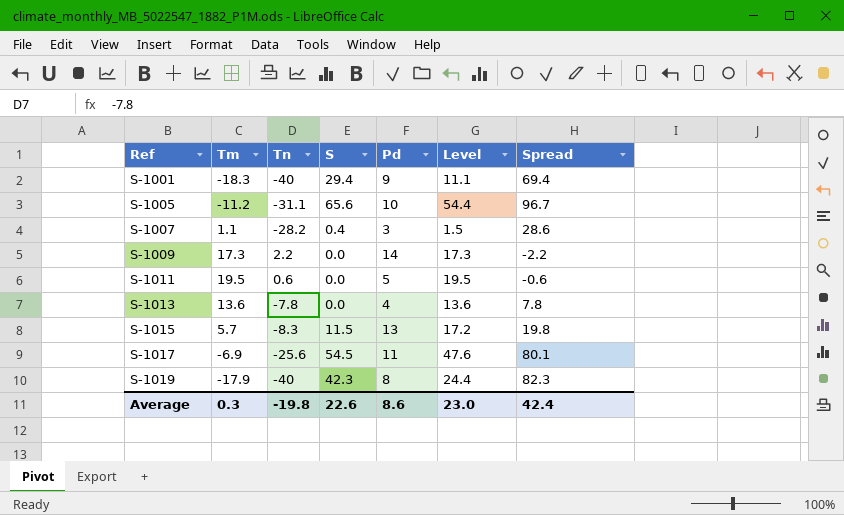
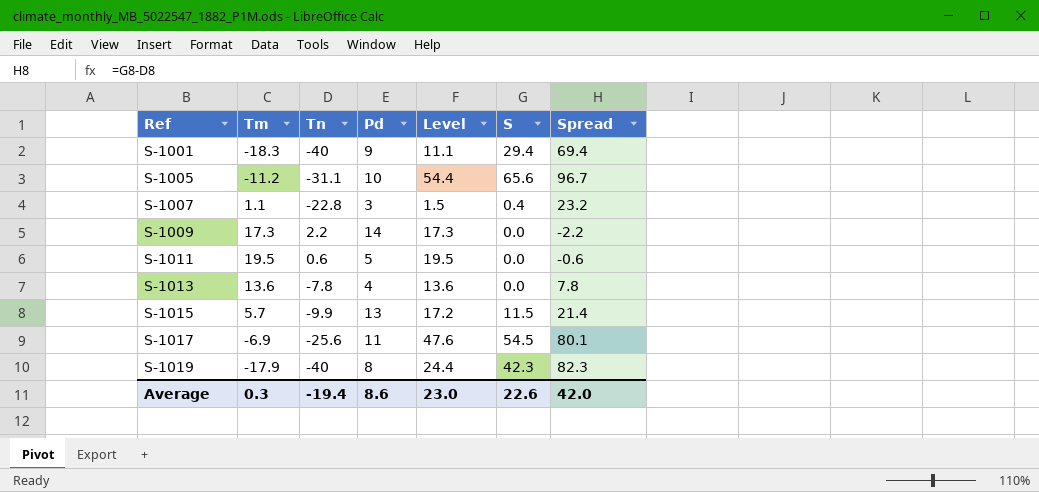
column S | position: 4 -> 6
S-1007 | Tn: -28.2 -> -22.8
S-1007 | Spread: 28.6 -> 23.2
S-1015 | Tn: -8.3 -> -9.9
S-1015 | Spread: 19.8 -> 21.4
Average | Tn: -19.8 -> -19.4
Average | Spread: 42.4 -> 42.0

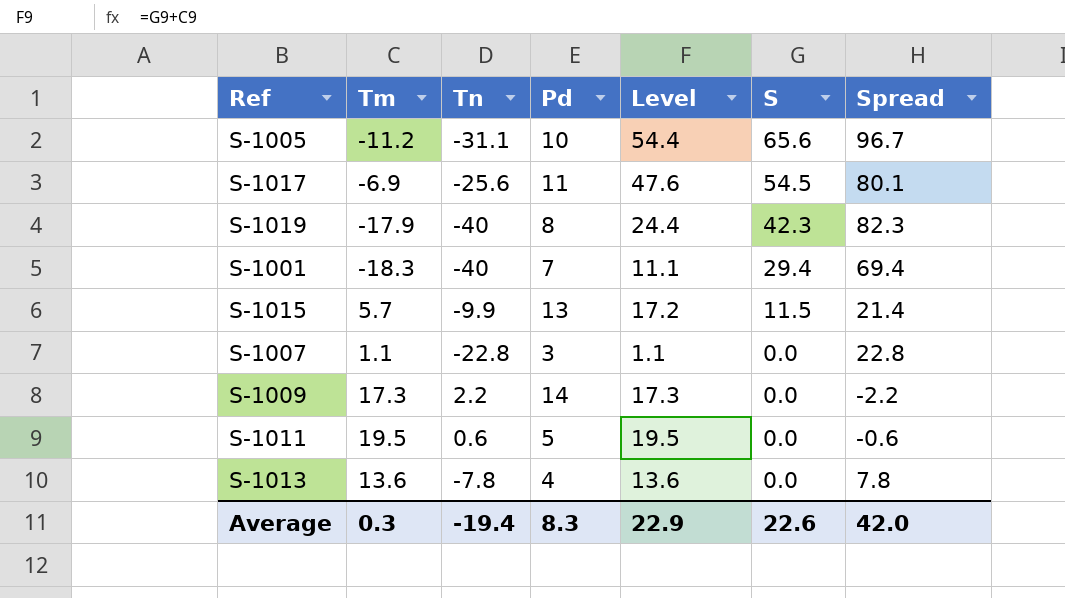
row order: Ref ascending -> S descending
S-1001 | Pd: 9 -> 7
S-1007 | Level: 1.5 -> 1.1
S-1007 | S: 0.4 -> 0.0
S-1007 | Spread: 23.2 -> 22.8
Average | Pd: 8.6 -> 8.3
Average | Level: 23.0 -> 22.9

